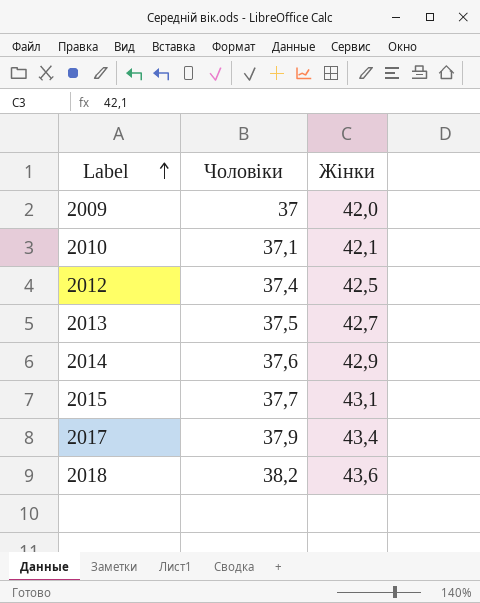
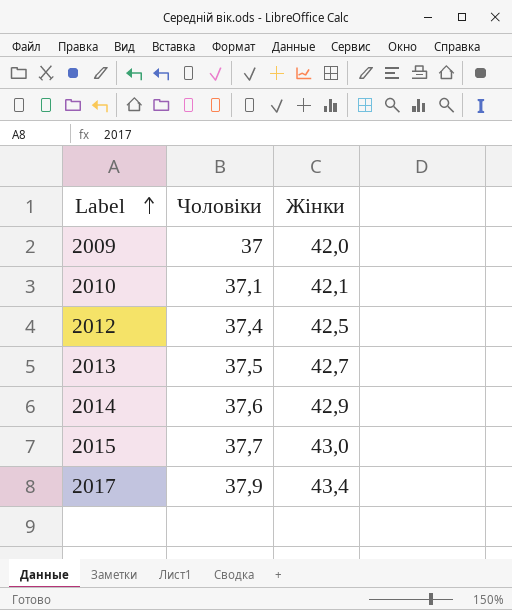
row 2018: 38,2 | 43,6 -> none
2015 | Жінки: 43,1 -> 43,0

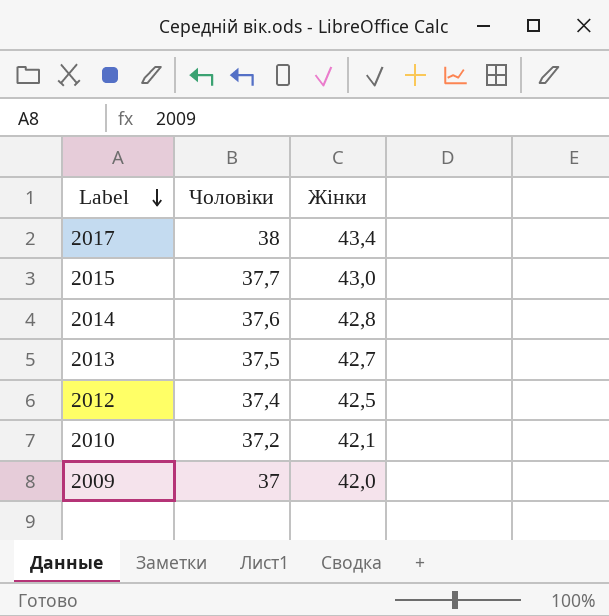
row order: Label ascending -> Label descending
2017 | Чоловіки: 37,9 -> 38
2014 | Жінки: 42,9 -> 42,8
2010 | Чоловіки: 37,1 -> 37,2

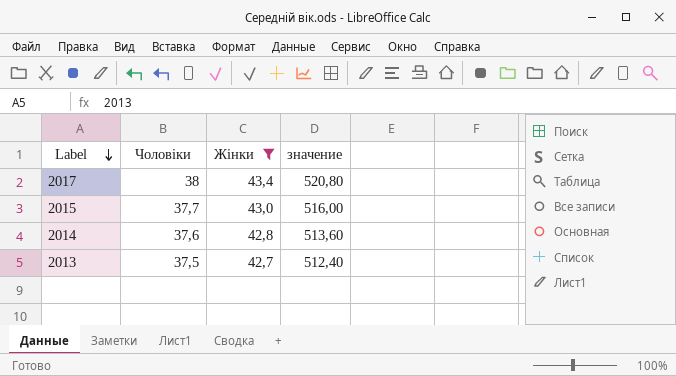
filter: none -> Жінки >= 42,7
column значение | formula: none -> [Жінки] * 12

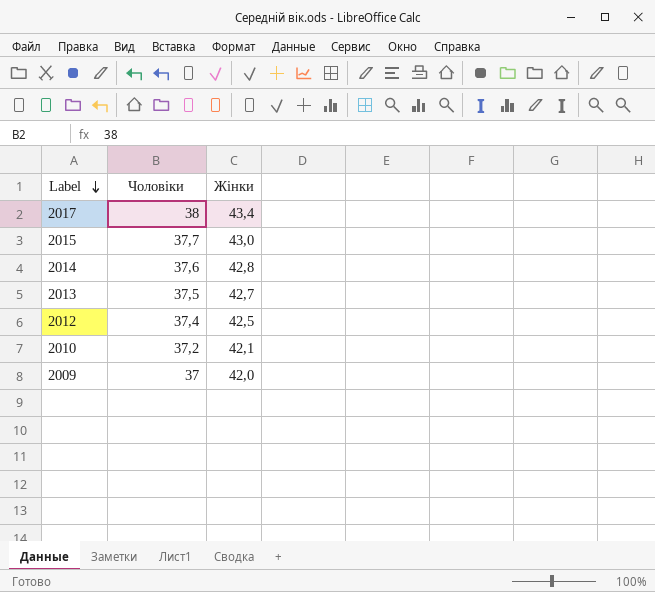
filter: Жінки >= 42,7 -> none
column значение | formula: [Жінки] * 12 -> none

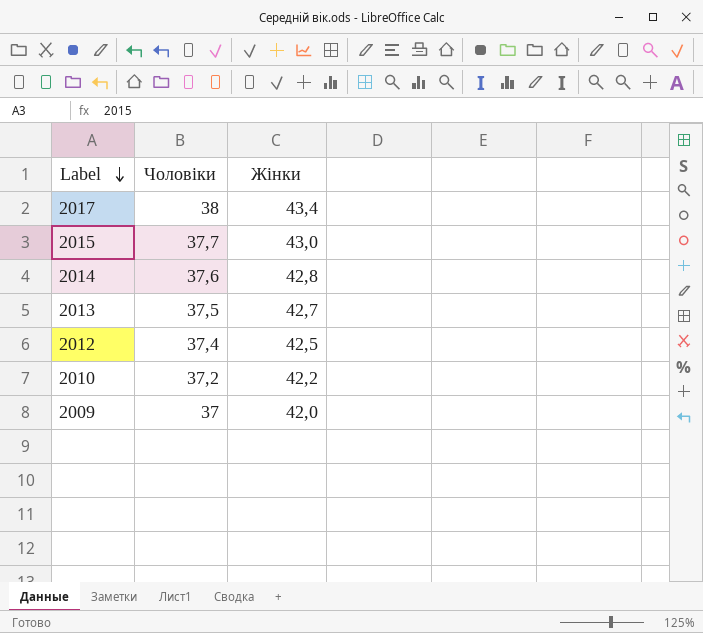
2010 | Жінки: 42,1 -> 42,2

